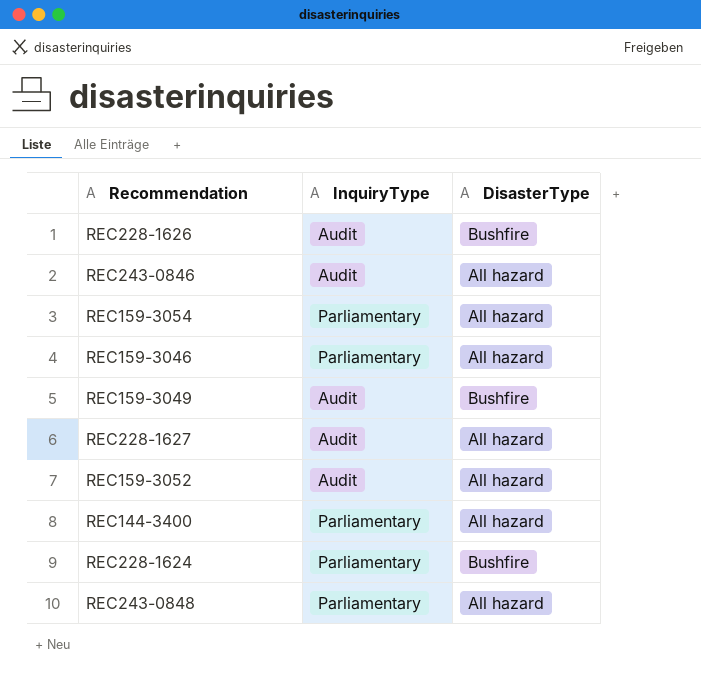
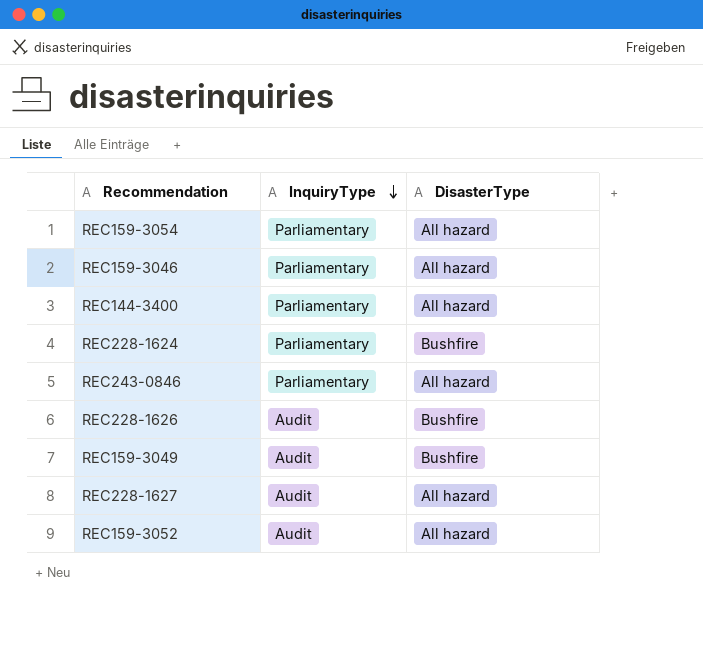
row order: none -> InquiryType descending
row REC243-0848: Parliamentary | All hazard -> none
REC243-0846 | InquiryType: Audit -> Parliamentary

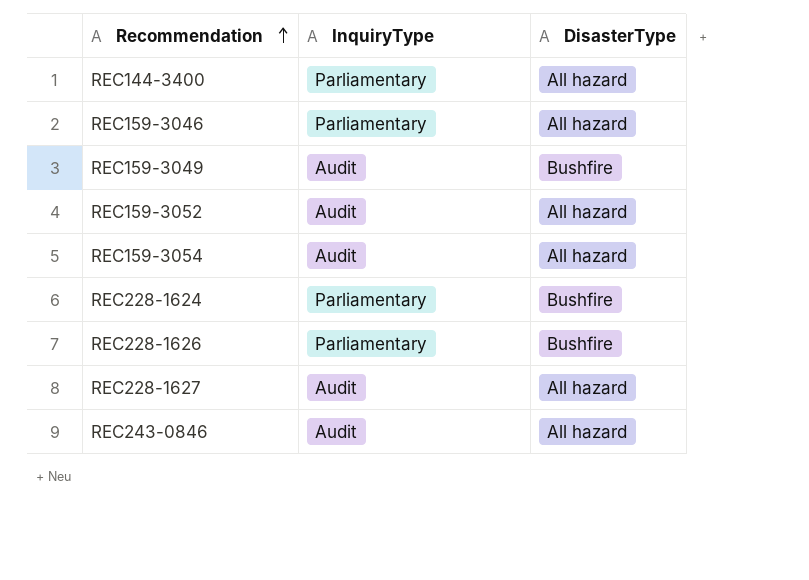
row order: InquiryType descending -> Recommendation ascending
REC159-3054 | InquiryType: Parliamentary -> Audit
REC228-1626 | InquiryType: Audit -> Parliamentary
REC243-0846 | InquiryType: Parliamentary -> Audit

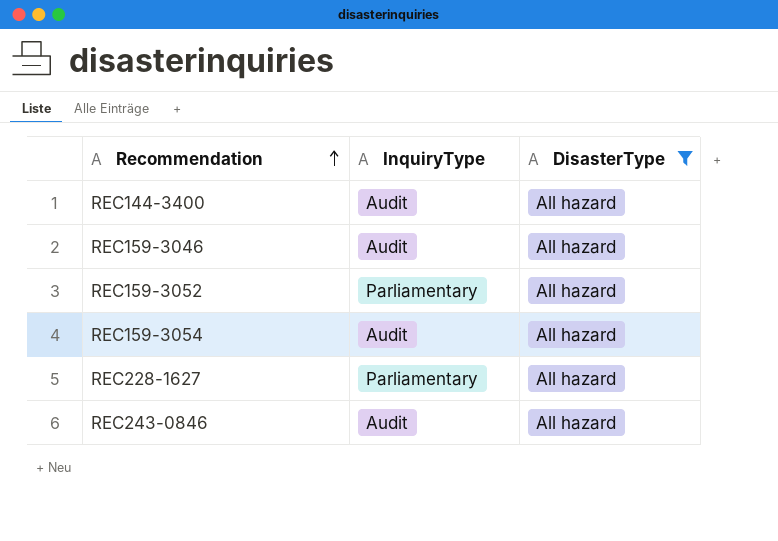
filter: none -> DisasterType = All hazard
REC144-3400 | InquiryType: Parliamentary -> Audit
REC159-3046 | InquiryType: Parliamentary -> Audit
REC159-3052 | InquiryType: Audit -> Parliamentary
REC228-1627 | InquiryType: Audit -> Parliamentary

